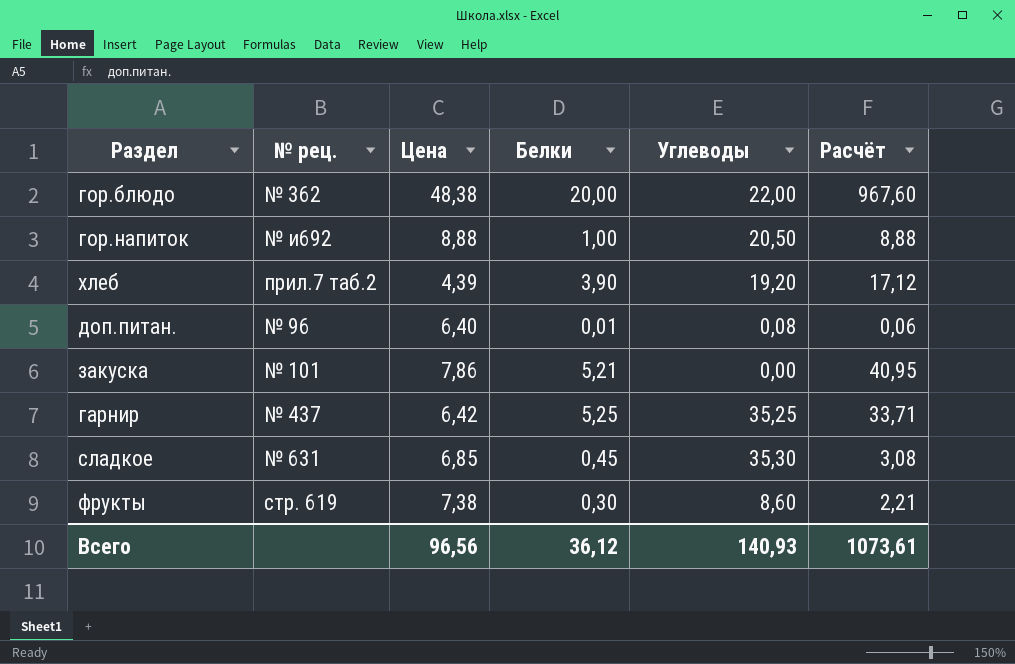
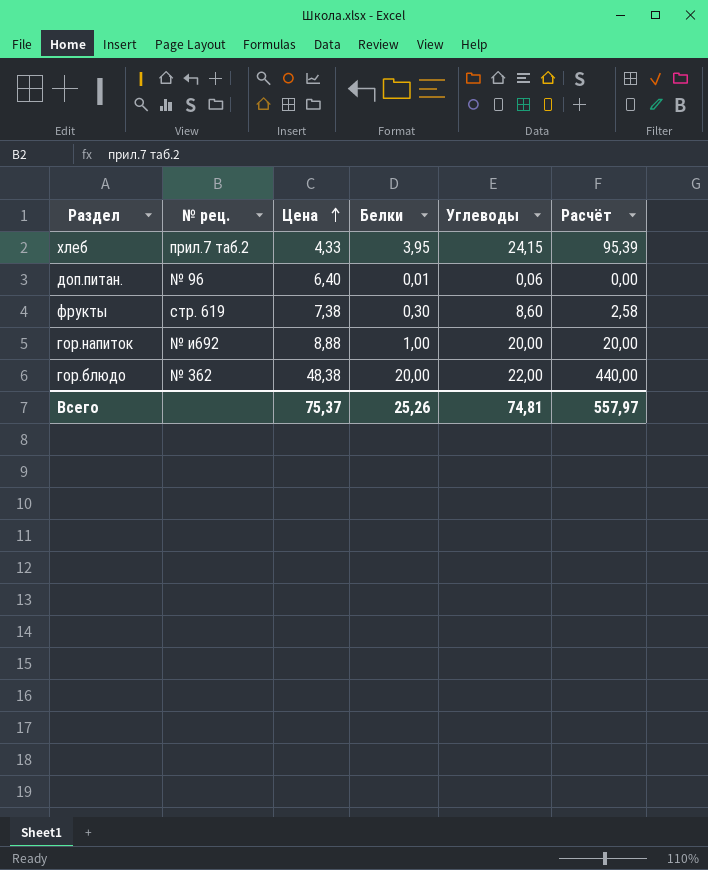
row order: none -> Цена ascending
column Расчёт | formula: [Цена] * [Белки] -> [Белки] * [Углеводы]
row закуска: № 101 | 7,86 | 5,21 | 0,00 | 40,95 -> none
row гарнир: № 437 | 6,42 | 5,25 | 35,25 | 33,71 -> none
row сладкое: № 631 | 6,85 | 0,45 | 35,30 | 3,08 -> none
хлеб | Цена: 4,39 -> 4,33
хлеб | Белки: 3,90 -> 3,95
хлеб | Углеводы: 19,20 -> 24,15
доп.питан. | Углеводы: 0,08 -> 0,06
гор.напиток | Углеводы: 20,50 -> 20,00
Всего | Цена: 96,56 -> 75,37
Всего | Белки: 36,12 -> 25,26
Всего | Углеводы: 140,93 -> 74,81
Всего | Расчёт: 1073,61 -> 557,97

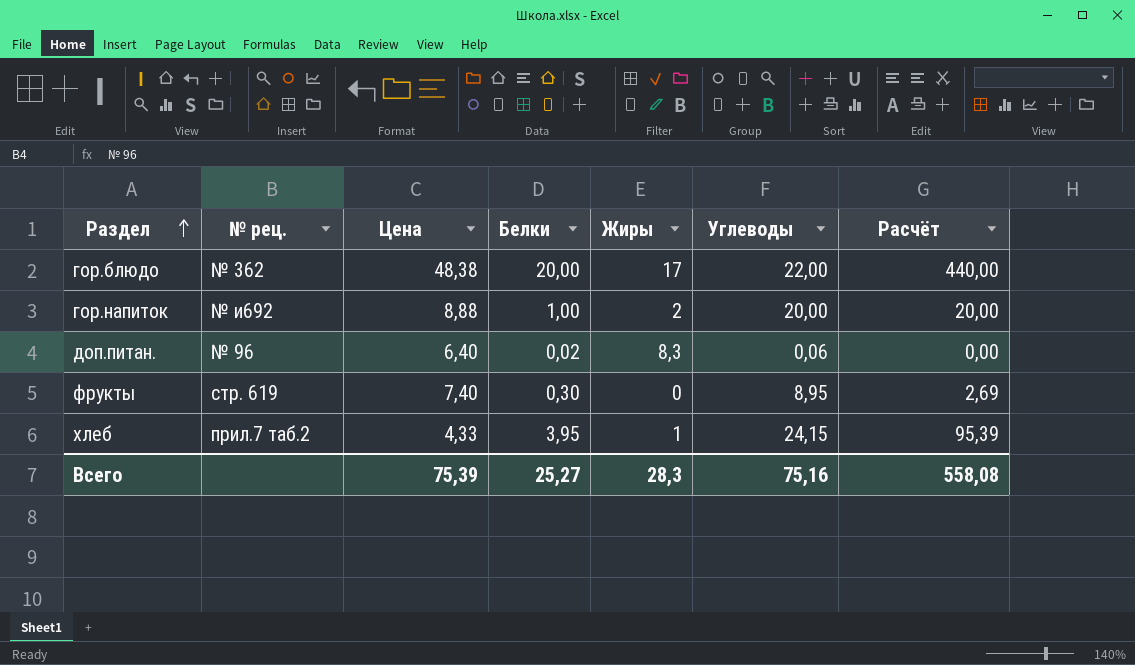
row order: Цена ascending -> Раздел ascending
column Жиры | position: none -> 5
доп.питан. | Белки: 0,01 -> 0,02
фрукты | Цена: 7,38 -> 7,40
фрукты | Углеводы: 8,60 -> 8,95
фрукты | Расчёт: 2,58 -> 2,69
Всего | Цена: 75,37 -> 75,39
Всего | Белки: 25,26 -> 25,27
Всего | Углеводы: 74,81 -> 75,16
Всего | Расчёт: 557,97 -> 558,08

